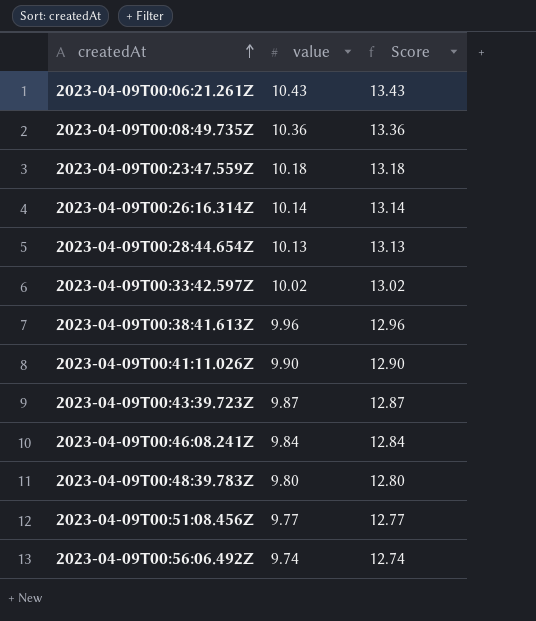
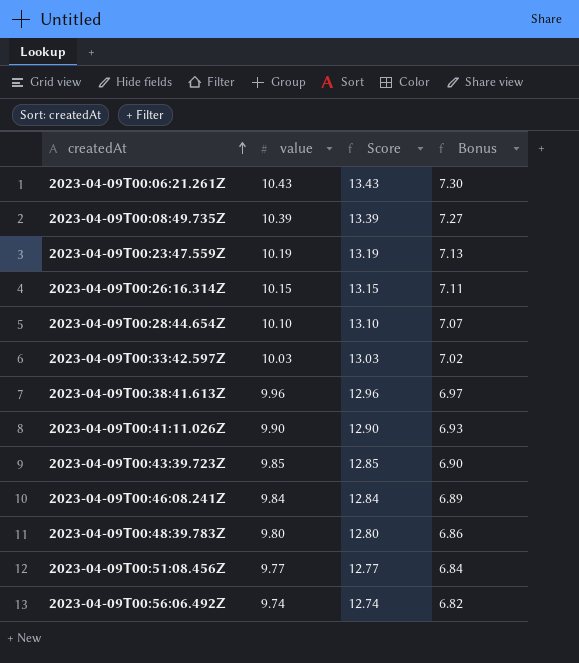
column Bonus | formula: none -> [value] * 0.7
2023-04-09T00:08:49.735Z | value: 10.36 -> 10.39
2023-04-09T00:08:49.735Z | Score: 13.36 -> 13.39
2023-04-09T00:23:47.559Z | value: 10.18 -> 10.19
2023-04-09T00:23:47.559Z | Score: 13.18 -> 13.19
2023-04-09T00:26:16.314Z | value: 10.14 -> 10.15
2023-04-09T00:26:16.314Z | Score: 13.14 -> 13.15
2023-04-09T00:28:44.654Z | value: 10.13 -> 10.10
2023-04-09T00:28:44.654Z | Score: 13.13 -> 13.10
2023-04-09T00:33:42.597Z | value: 10.02 -> 10.03
2023-04-09T00:33:42.597Z | Score: 13.02 -> 13.03
2023-04-09T00:43:39.723Z | value: 9.87 -> 9.85
2023-04-09T00:43:39.723Z | Score: 12.87 -> 12.85

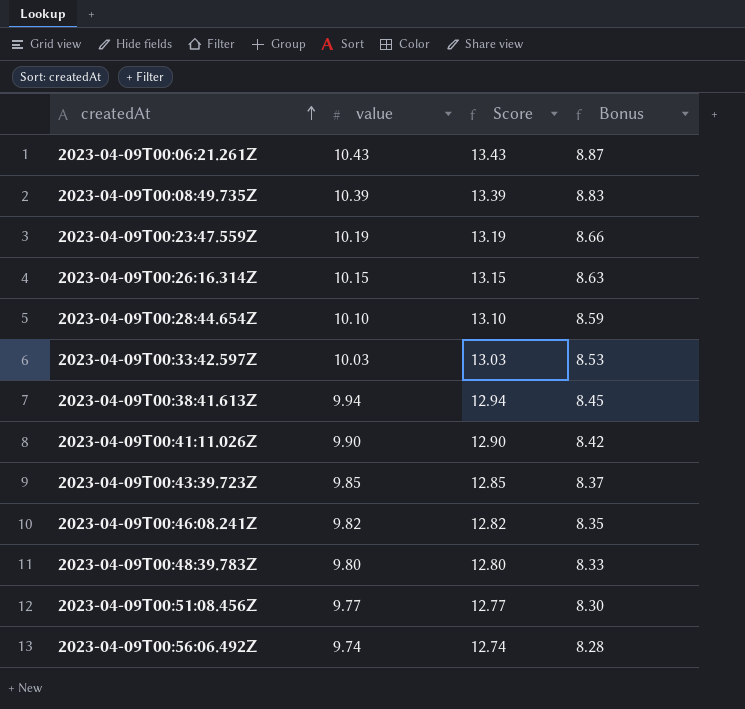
column Bonus | formula: [value] * 0.7 -> [value] * 0.85
2023-04-09T00:38:41.613Z | value: 9.96 -> 9.94
2023-04-09T00:38:41.613Z | Score: 12.96 -> 12.94
2023-04-09T00:46:08.241Z | value: 9.84 -> 9.82
2023-04-09T00:46:08.241Z | Score: 12.84 -> 12.82

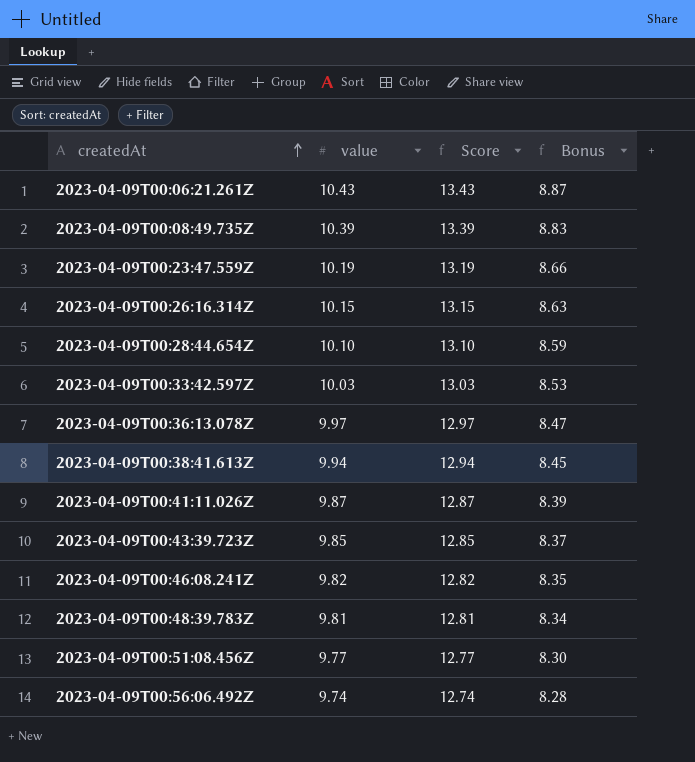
row 2023-04-09T00:36:13.078Z: none -> 9.97 | 12.97 | 8.47
2023-04-09T00:41:11.026Z | value: 9.90 -> 9.87
2023-04-09T00:41:11.026Z | Score: 12.90 -> 12.87
2023-04-09T00:41:11.026Z | Bonus: 8.42 -> 8.39
2023-04-09T00:48:39.783Z | value: 9.80 -> 9.81
2023-04-09T00:48:39.783Z | Score: 12.80 -> 12.81
2023-04-09T00:48:39.783Z | Bonus: 8.33 -> 8.34

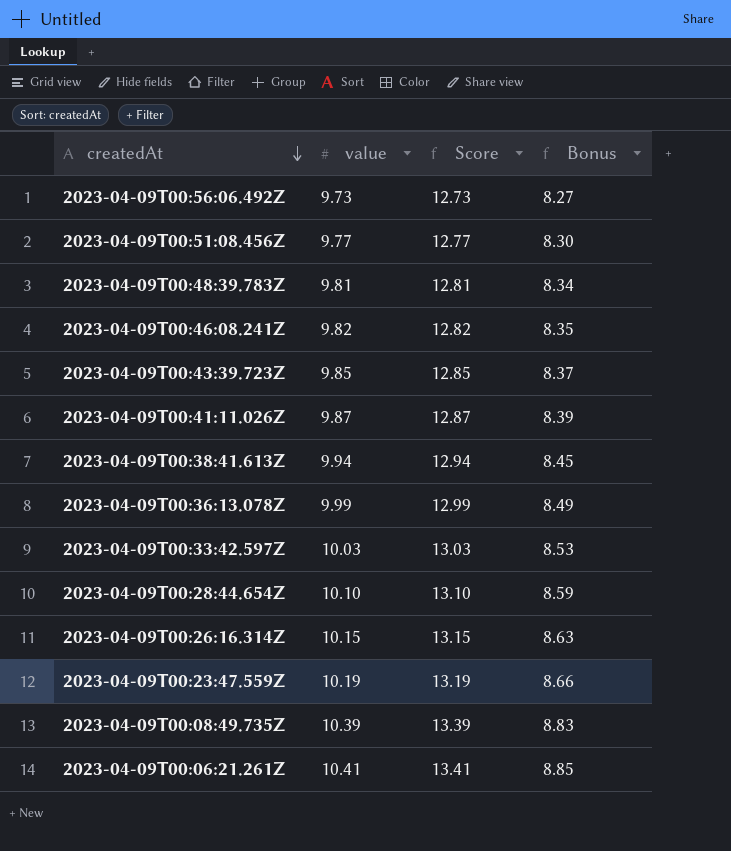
row order: createdAt ascending -> createdAt descending
2023-04-09T00:56:06.492Z | value: 9.74 -> 9.73
2023-04-09T00:56:06.492Z | Score: 12.74 -> 12.73
2023-04-09T00:56:06.492Z | Bonus: 8.28 -> 8.27
2023-04-09T00:36:13.078Z | value: 9.97 -> 9.99
2023-04-09T00:36:13.078Z | Score: 12.97 -> 12.99
2023-04-09T00:36:13.078Z | Bonus: 8.47 -> 8.49
2023-04-09T00:06:21.261Z | value: 10.43 -> 10.41
2023-04-09T00:06:21.261Z | Score: 13.43 -> 13.41
2023-04-09T00:06:21.261Z | Bonus: 8.87 -> 8.85

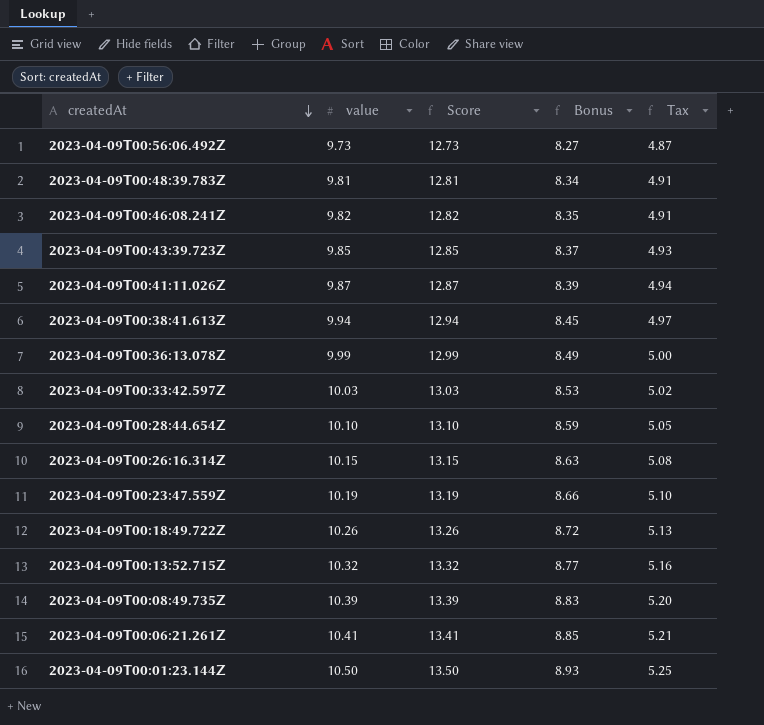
column Tax | formula: none -> [value] * 0.5
row 2023-04-09T00:51:08.456Z: 9.77 | 12.77 | 8.30 -> none
row 2023-04-09T00:18:49.722Z: none -> 10.26 | 13.26 | 8.72 | 5.13
row 2023-04-09T00:13:52.715Z: none -> 10.32 | 13.32 | 8.77 | 5.16
row 2023-04-09T00:01:23.144Z: none -> 10.50 | 13.50 | 8.93 | 5.25

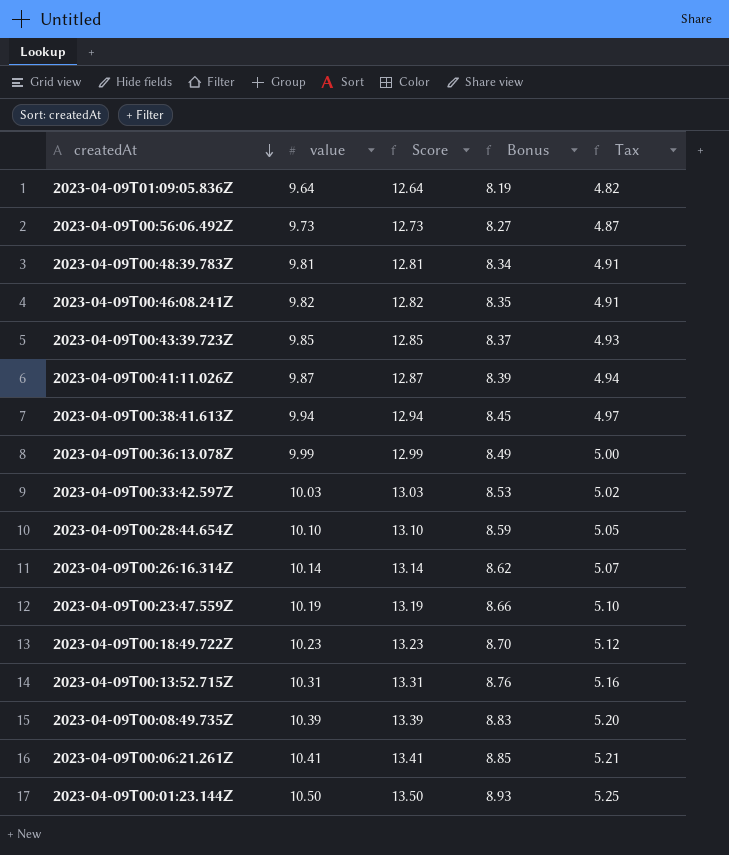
row 2023-04-09T01:09:05.836Z: none -> 9.64 | 12.64 | 8.19 | 4.82
2023-04-09T00:26:16.314Z | value: 10.15 -> 10.14
2023-04-09T00:26:16.314Z | Score: 13.15 -> 13.14
2023-04-09T00:26:16.314Z | Bonus: 8.63 -> 8.62
2023-04-09T00:26:16.314Z | Tax: 5.08 -> 5.07
2023-04-09T00:18:49.722Z | value: 10.26 -> 10.23
2023-04-09T00:18:49.722Z | Score: 13.26 -> 13.23
2023-04-09T00:18:49.722Z | Bonus: 8.72 -> 8.70
2023-04-09T00:18:49.722Z | Tax: 5.13 -> 5.12
2023-04-09T00:13:52.715Z | value: 10.32 -> 10.31
2023-04-09T00:13:52.715Z | Score: 13.32 -> 13.31
2023-04-09T00:13:52.715Z | Bonus: 8.77 -> 8.76

